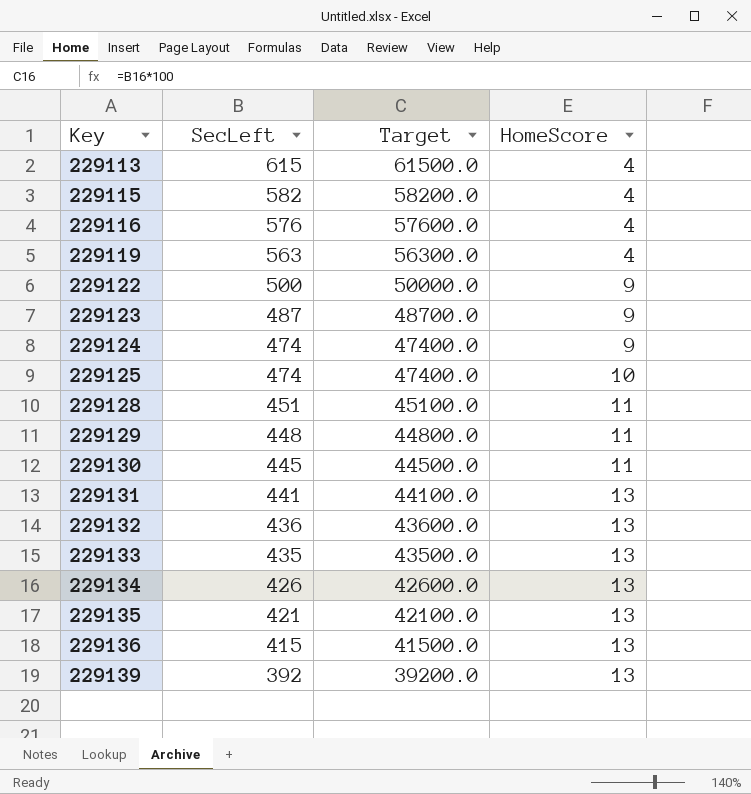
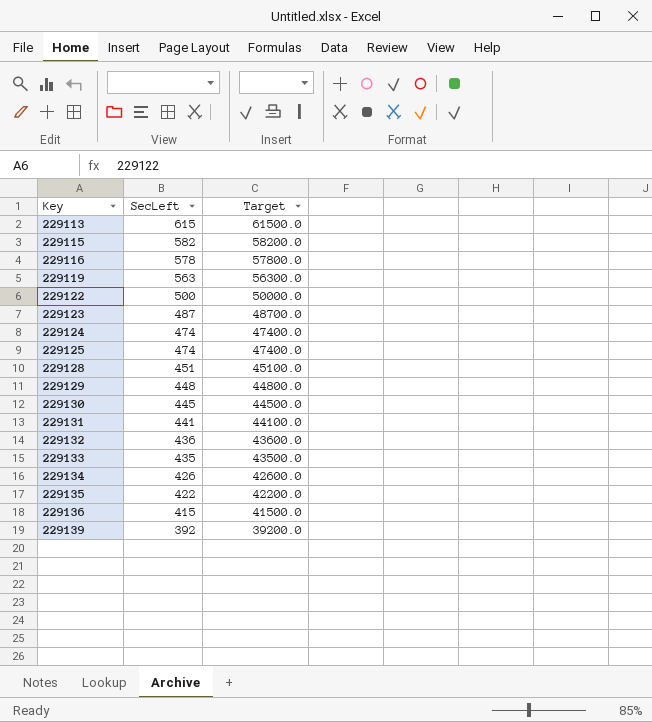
column HomeScore | position: 4 -> none
229116 | SecLeft: 576 -> 578
229116 | Target: 57600.0 -> 57800.0
229135 | SecLeft: 421 -> 422
229135 | Target: 42100.0 -> 42200.0

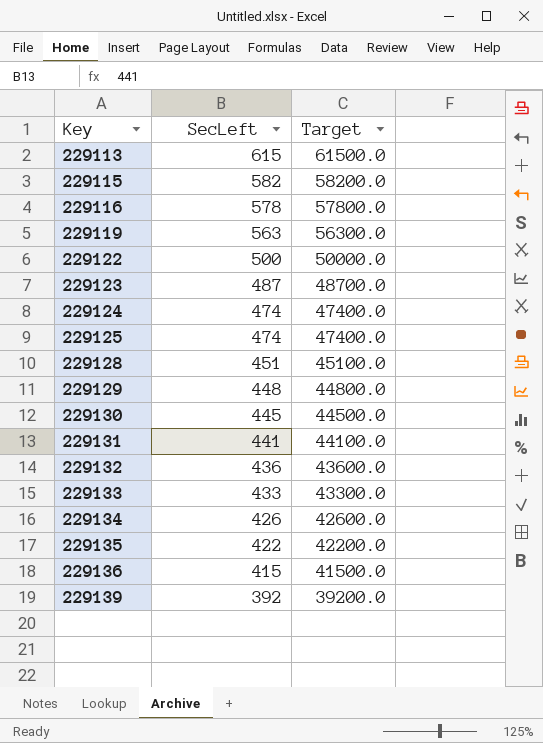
229133 | SecLeft: 435 -> 433
229133 | Target: 43500.0 -> 43300.0

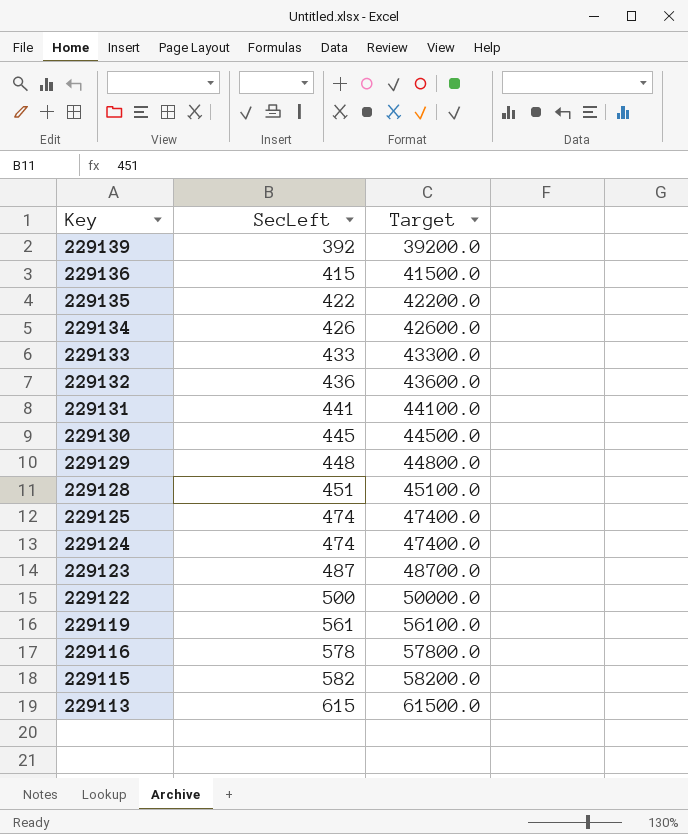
row order: Key ascending -> Key descending
229119 | SecLeft: 563 -> 561
229119 | Target: 56300.0 -> 56100.0

